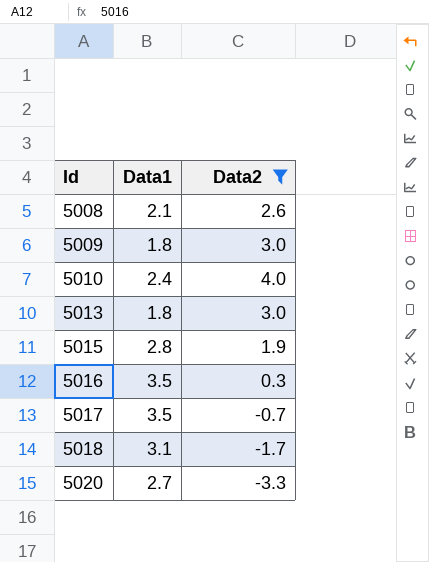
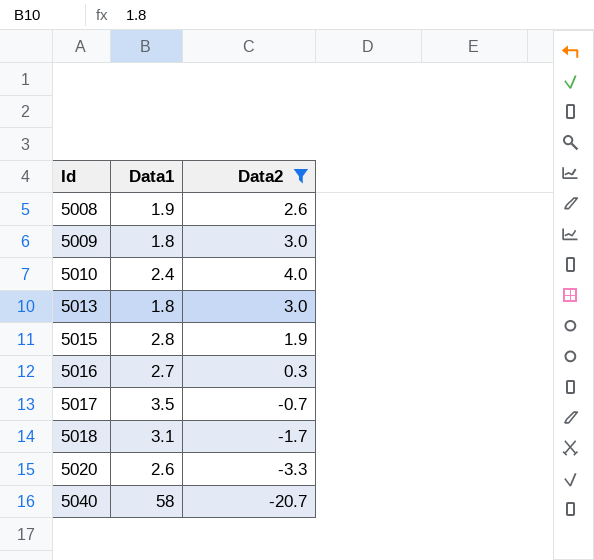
5008 | Data1: 2.1 -> 1.9
5016 | Data1: 3.5 -> 2.7
5020 | Data1: 2.7 -> 2.6
row 5040: none -> 58 | -20.7

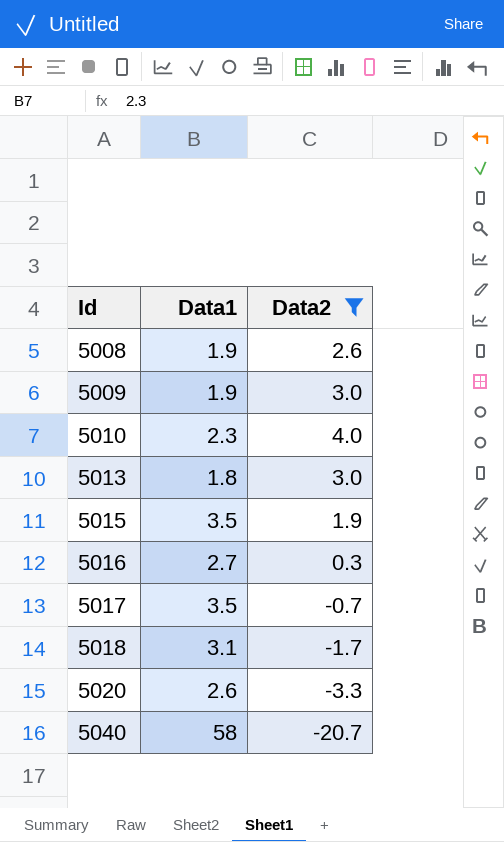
5009 | Data1: 1.8 -> 1.9
5010 | Data1: 2.4 -> 2.3
5015 | Data1: 2.8 -> 3.5

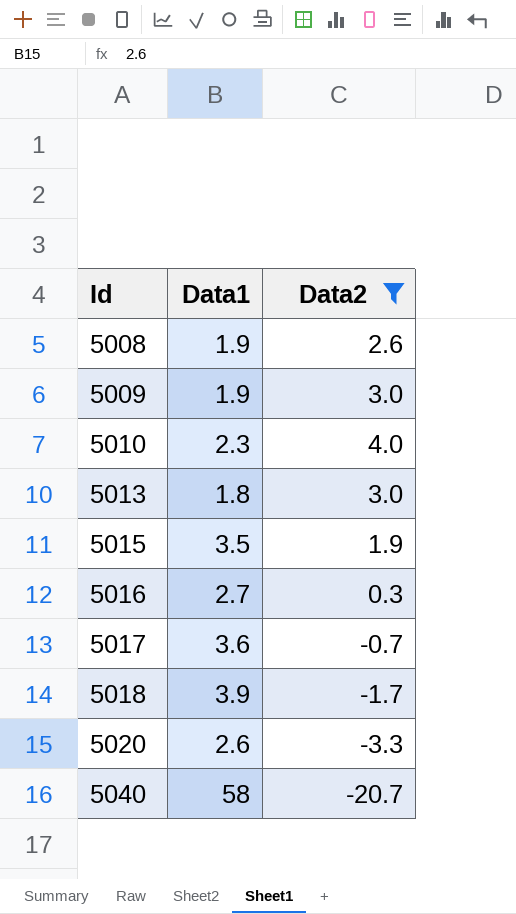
5017 | Data1: 3.5 -> 3.6
5018 | Data1: 3.1 -> 3.9

